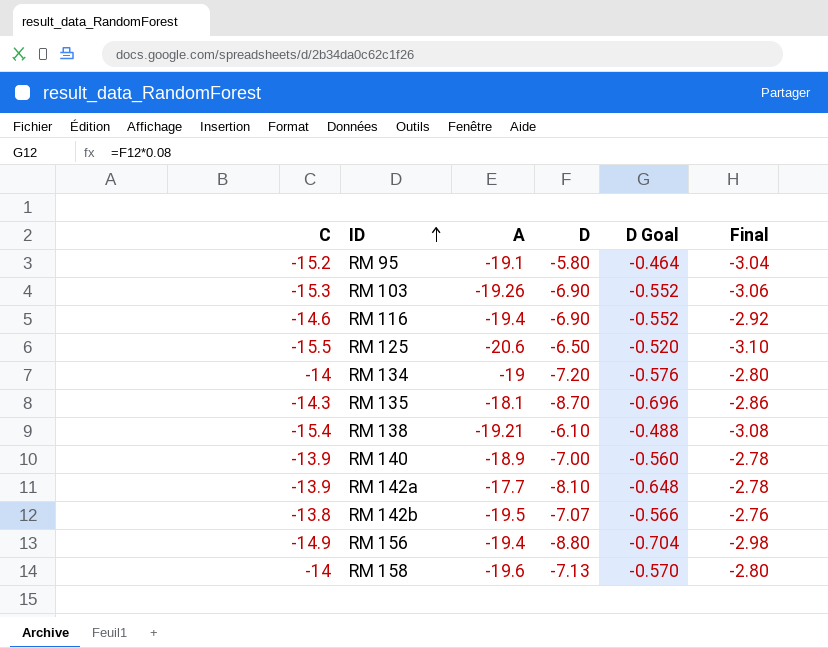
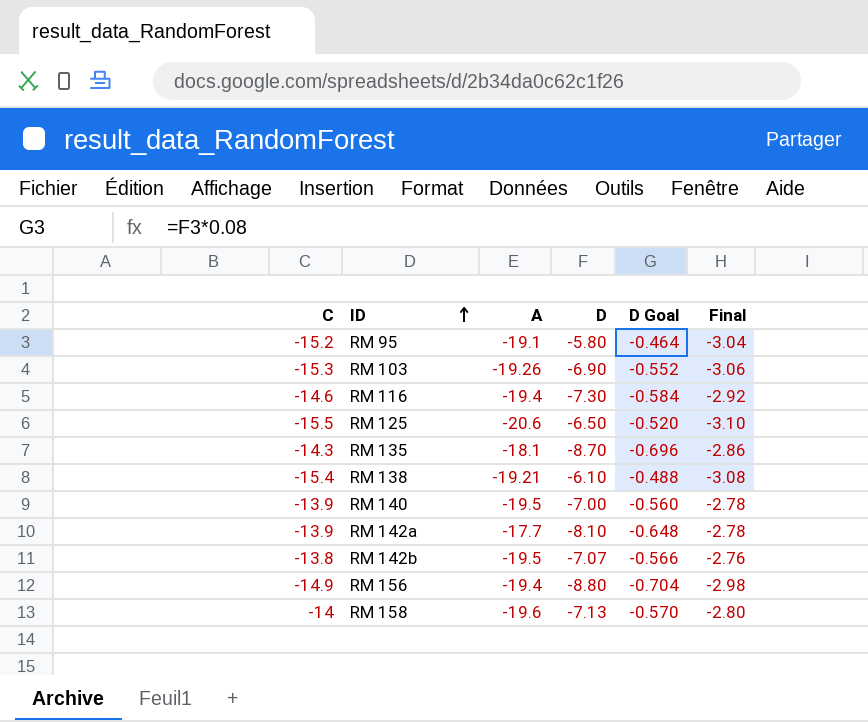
row RM 134: -14 | -19 | -7.20 | -0.576 | -2.80 -> none
RM 116 | D: -6.90 -> -7.30
RM 116 | D Goal: -0.552 -> -0.584
RM 140 | A: -18.9 -> -19.5

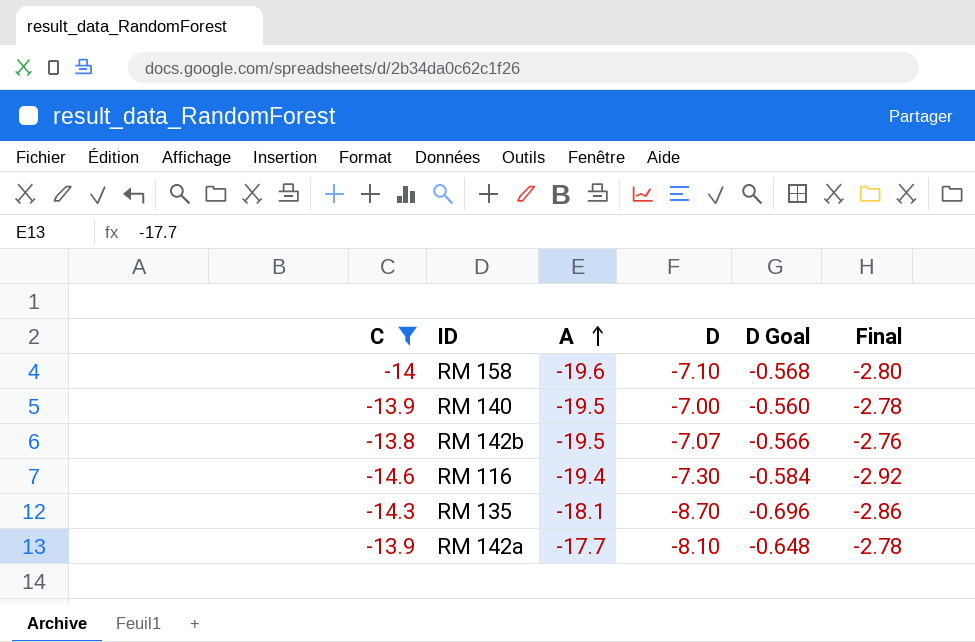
filter: none -> C >= -14.6
row order: ID ascending -> A ascending
RM 158 | D: -7.13 -> -7.10
RM 158 | D Goal: -0.570 -> -0.568

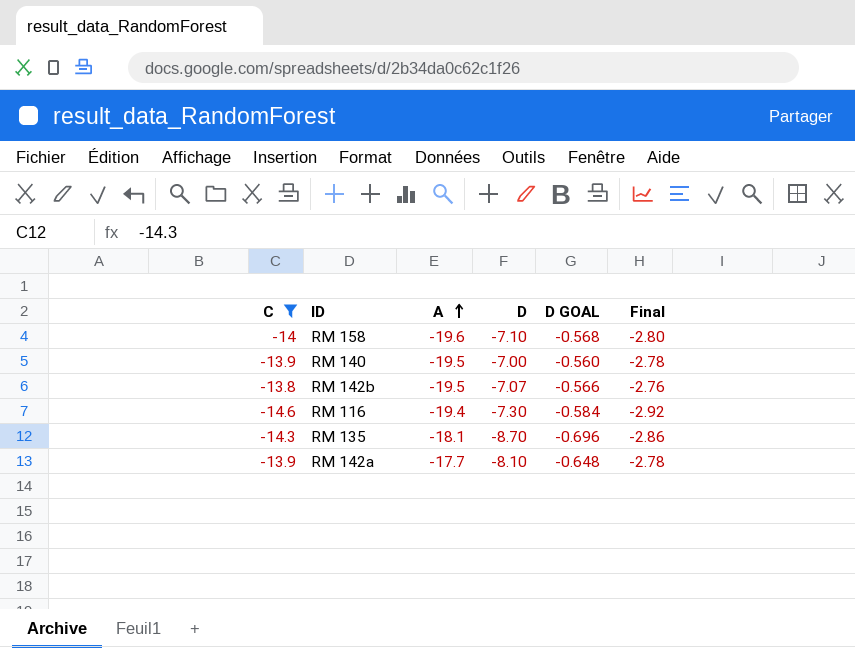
column name: D Goal -> D GOAL

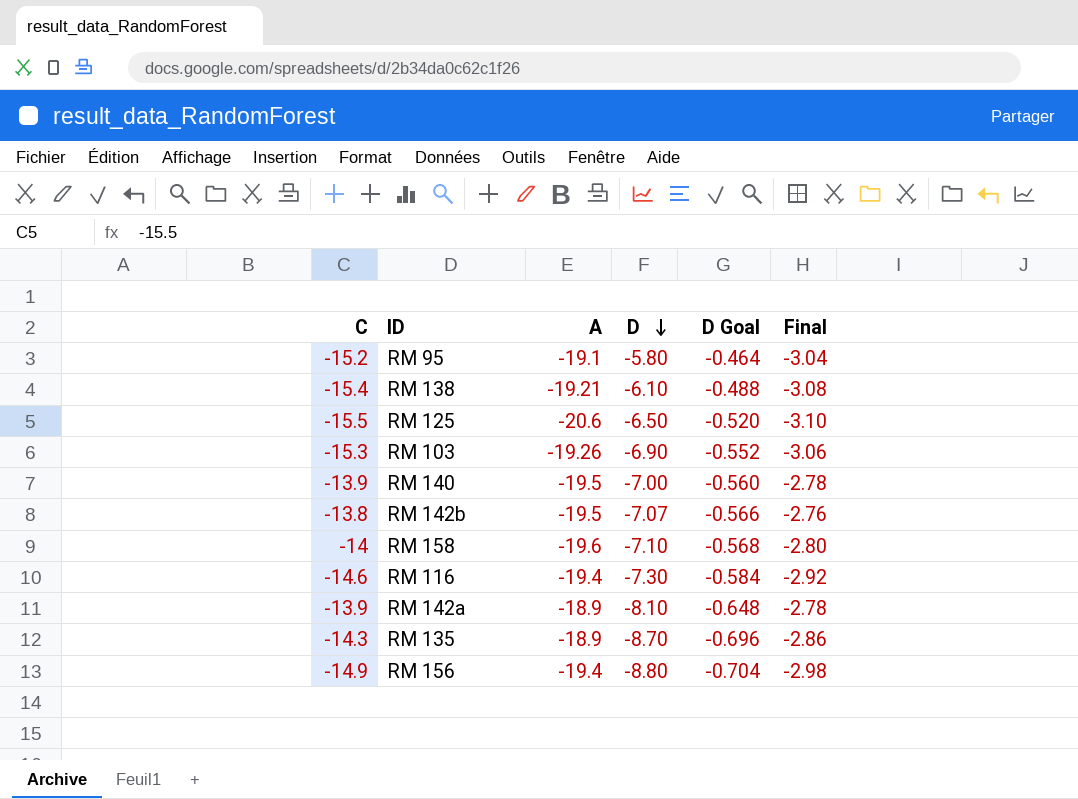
filter: C >= -14.6 -> none
row order: A ascending -> D descending
column name: D GOAL -> D Goal
RM 142a | A: -17.7 -> -18.9
RM 135 | A: -18.1 -> -18.9

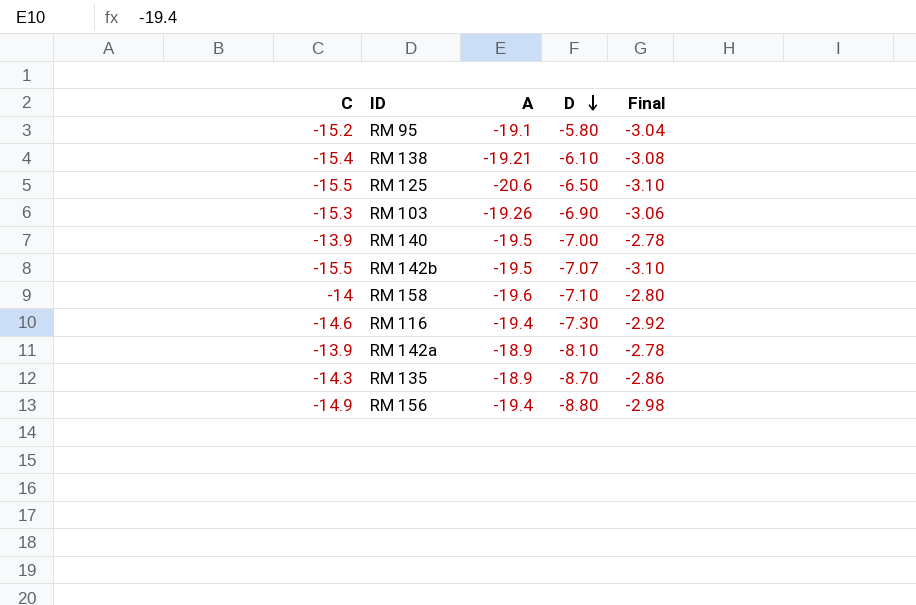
column D Goal | formula: [D] * 0.08 -> none
RM 142b | C: -13.8 -> -15.5
RM 142b | Final: -2.76 -> -3.10

